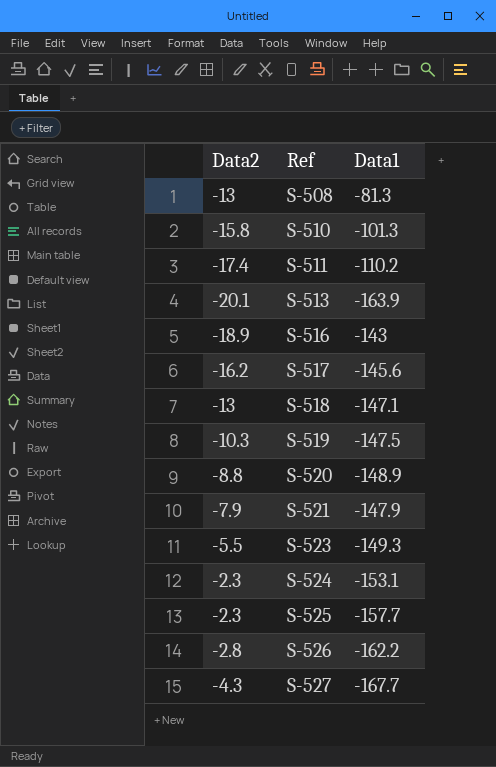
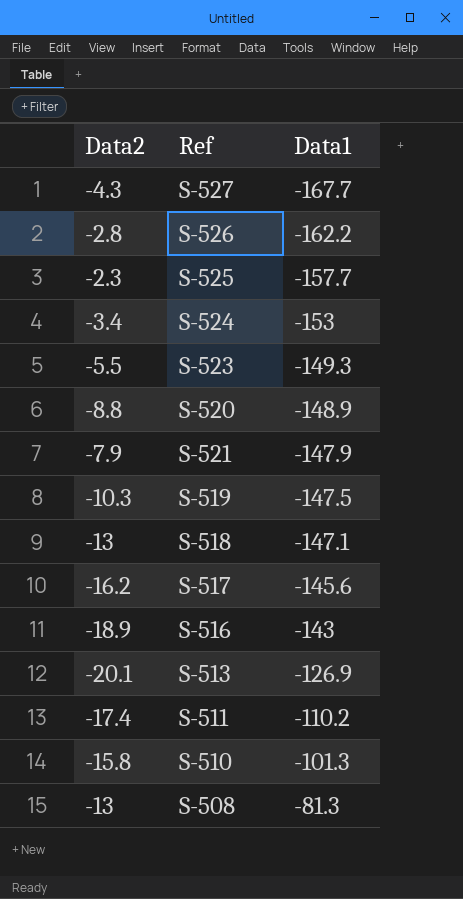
row order: Ref ascending -> Data1 ascending
S-524 | Data2: -2.3 -> -3.4
S-524 | Data1: -153.1 -> -153
S-513 | Data1: -163.9 -> -126.9

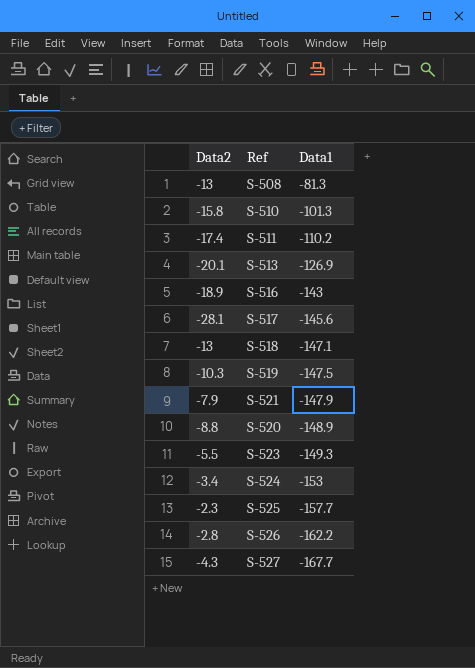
row order: Data1 ascending -> Data1 descending
S-517 | Data2: -16.2 -> -28.1

